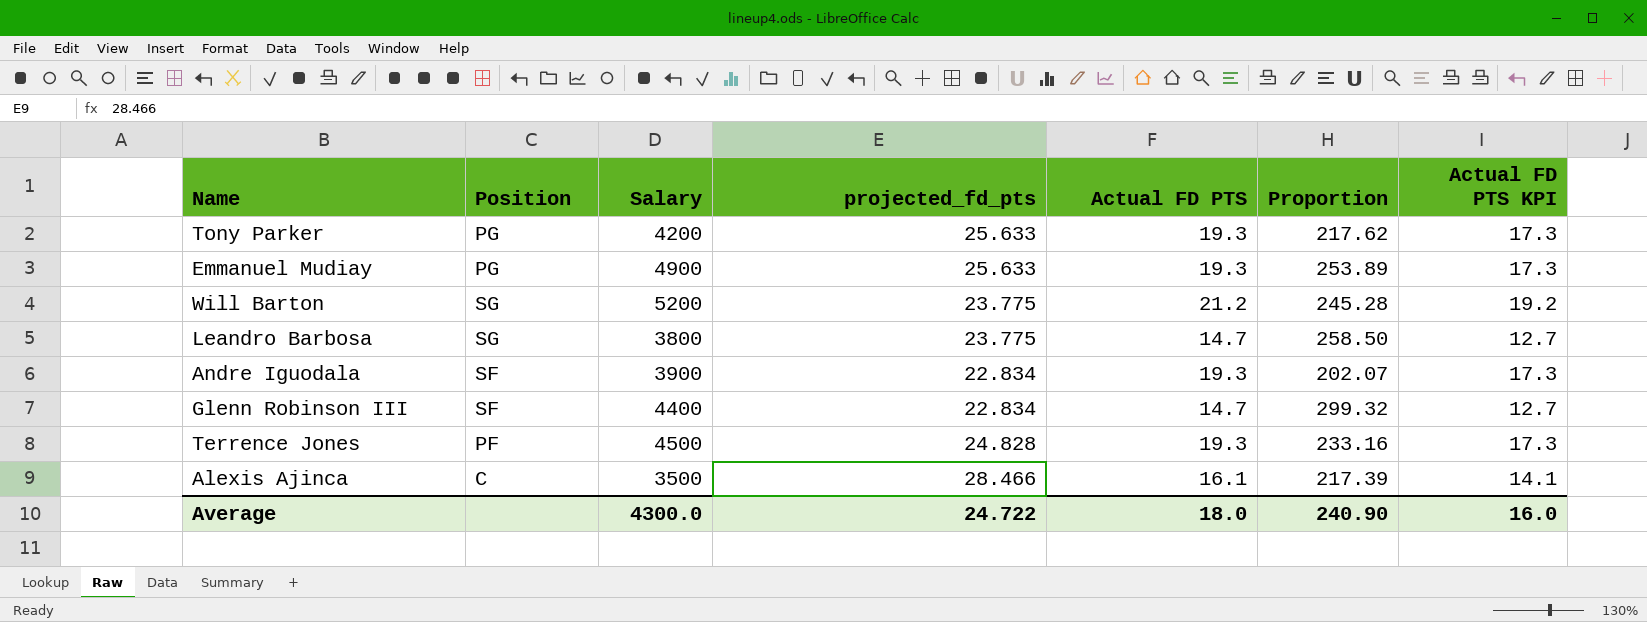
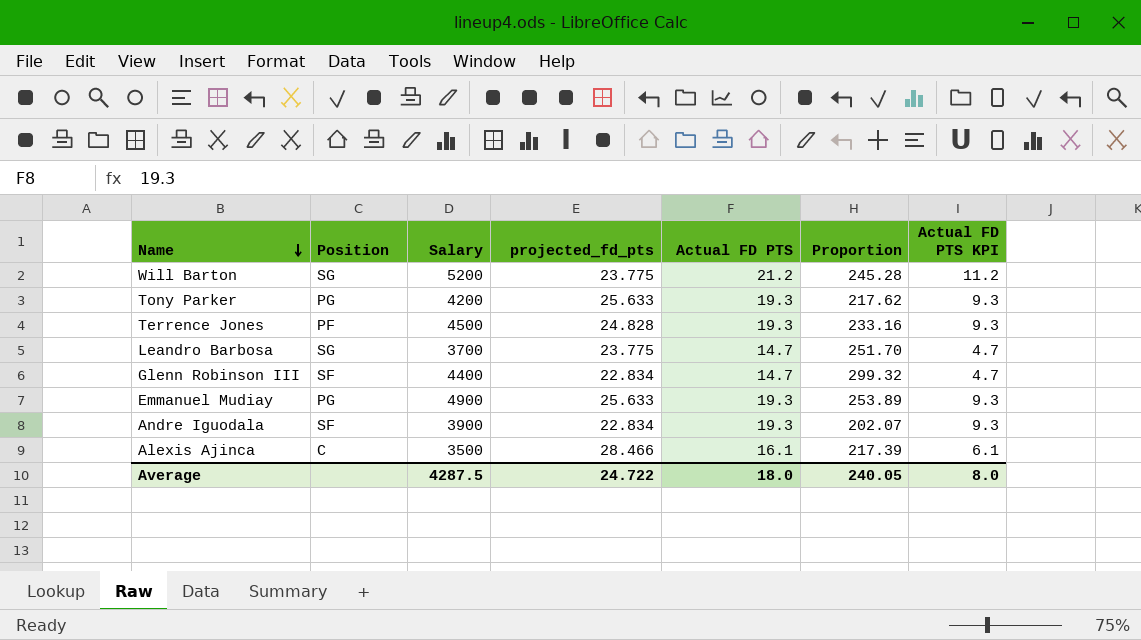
row order: none -> Name descending
column Actual FD PTS KPI | formula: [Actual FD PTS] - 2 -> [Actual FD PTS] - 10
Leandro Barbosa | Salary: 3800 -> 3700
Leandro Barbosa | Proportion: 258.50 -> 251.70
Average | Salary: 4300.0 -> 4287.5
Average | Proportion: 240.90 -> 240.05
Average | Actual FD PTS KPI: 16.0 -> 8.0

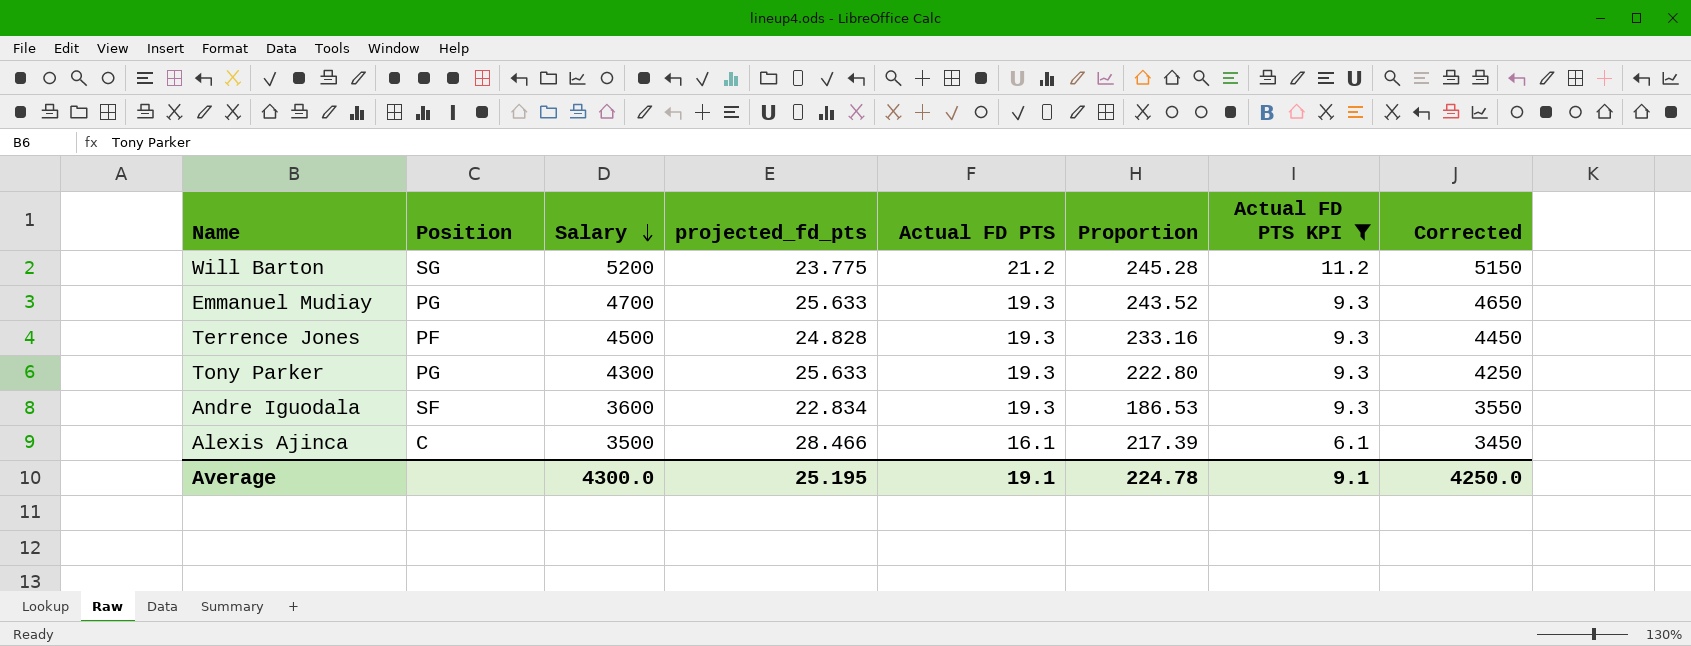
filter: none -> Actual FD PTS KPI != 4.7
row order: Name descending -> Salary descending
column Corrected | formula: none -> [Salary] - 50
Emmanuel Mudiay | Salary: 4900 -> 4700
Emmanuel Mudiay | Proportion: 253.89 -> 243.52
Tony Parker | Salary: 4200 -> 4300
Tony Parker | Proportion: 217.62 -> 222.80
Andre Iguodala | Salary: 3900 -> 3600
Andre Iguodala | Proportion: 202.07 -> 186.53
Average | Salary: 4287.5 -> 4300.0
Average | projected_fd_pts: 24.722 -> 25.195
Average | Actual FD PTS: 18.0 -> 19.1
Average | Proportion: 240.05 -> 224.78
Average | Actual FD PTS KPI: 8.0 -> 9.1

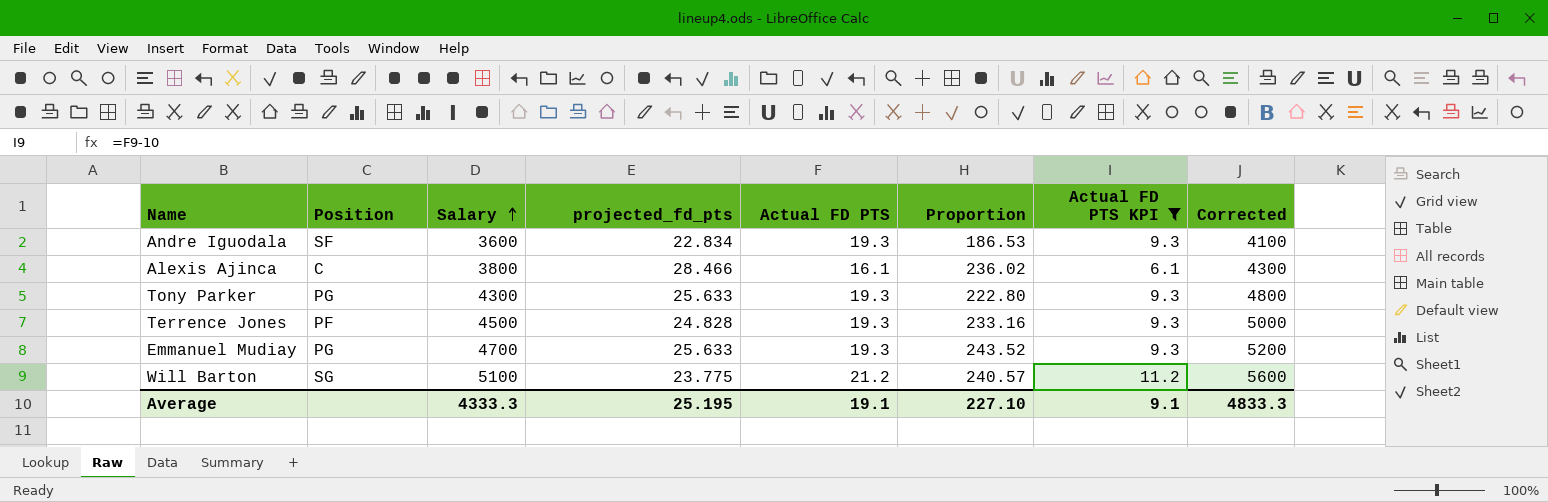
row order: Salary descending -> Salary ascending
column Corrected | formula: [Salary] - 50 -> [Salary] + 500
Alexis Ajinca | Salary: 3500 -> 3800
Alexis Ajinca | Proportion: 217.39 -> 236.02
Will Barton | Salary: 5200 -> 5100
Will Barton | Proportion: 245.28 -> 240.57
Average | Salary: 4300.0 -> 4333.3
Average | Proportion: 224.78 -> 227.10
Average | Corrected: 4250.0 -> 4833.3

